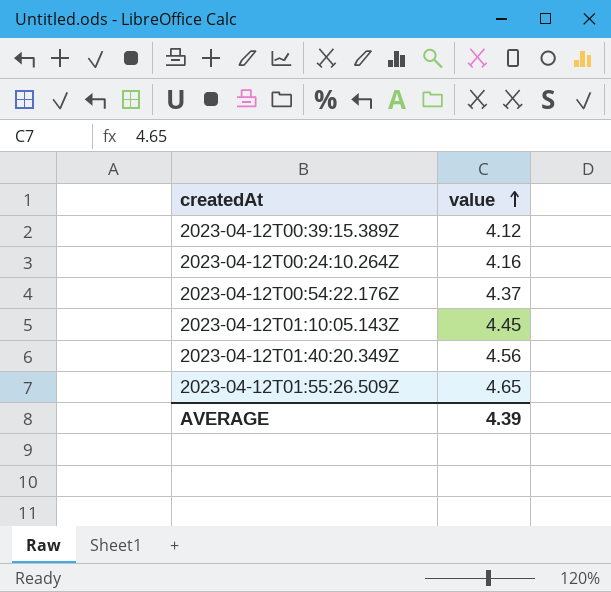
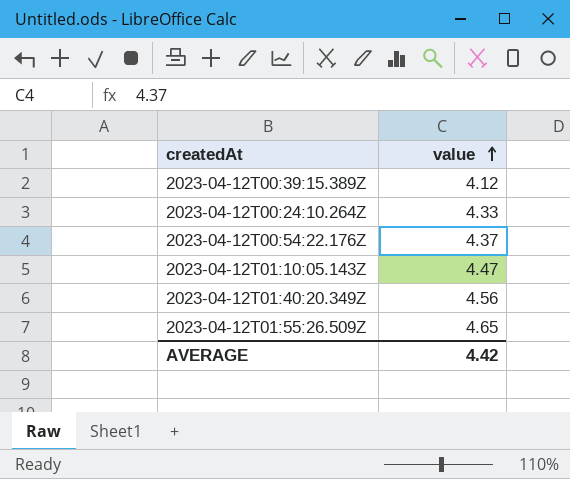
2023-04-12T00:24:10.264Z | value: 4.16 -> 4.33
2023-04-12T01:10:05.143Z | value: 4.45 -> 4.47
AVERAGE | value: 4.39 -> 4.42

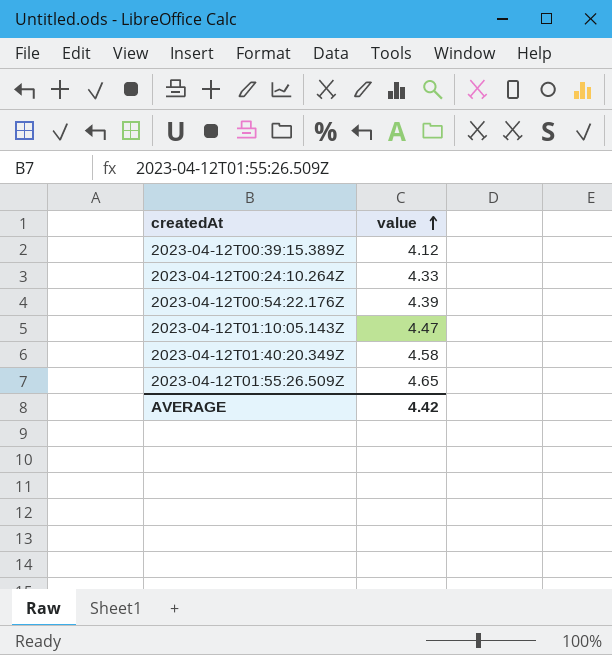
2023-04-12T00:54:22.176Z | value: 4.37 -> 4.39
2023-04-12T01:40:20.349Z | value: 4.56 -> 4.58

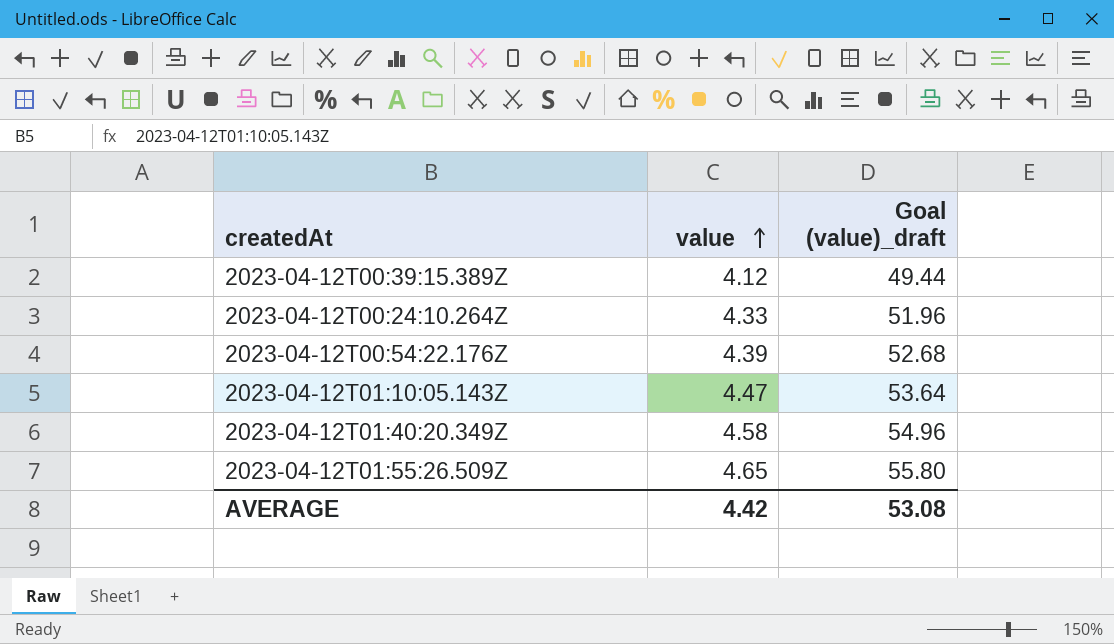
column Goal (value)_draft | formula: none -> [value] * 12

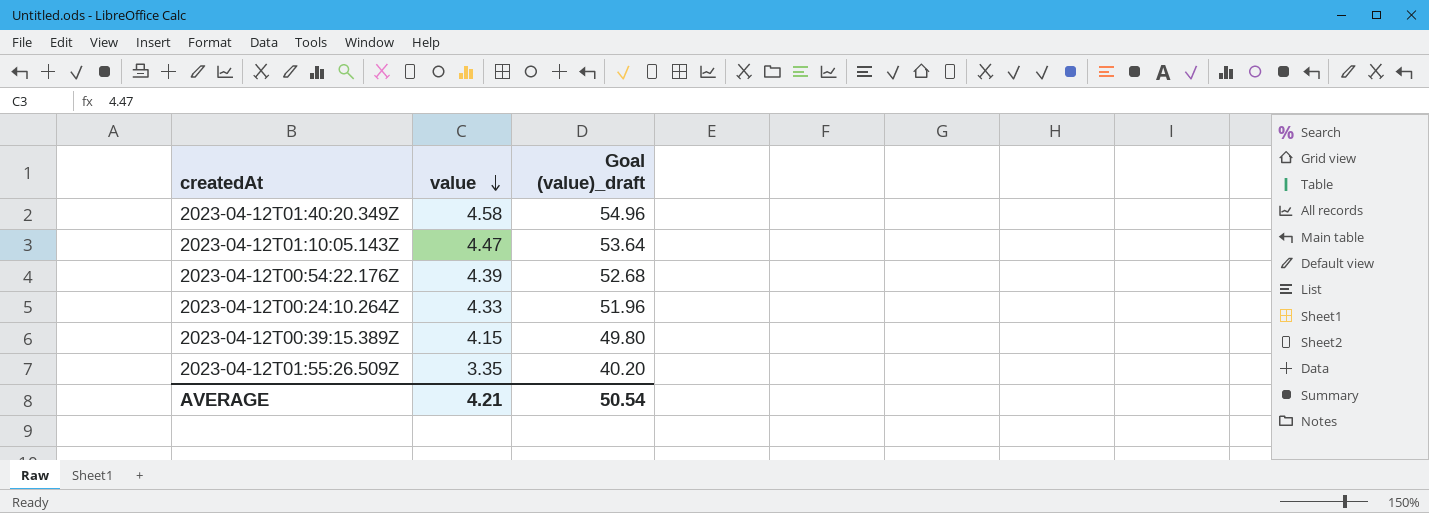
row order: value ascending -> value descending
2023-04-12T00:39:15.389Z | value: 4.12 -> 4.15
2023-04-12T00:39:15.389Z | Goal (value)_draft: 49.44 -> 49.80
2023-04-12T01:55:26.509Z | value: 4.65 -> 3.35
2023-04-12T01:55:26.509Z | Goal (value)_draft: 55.80 -> 40.20
AVERAGE | value: 4.42 -> 4.21
AVERAGE | Goal (value)_draft: 53.08 -> 50.54

